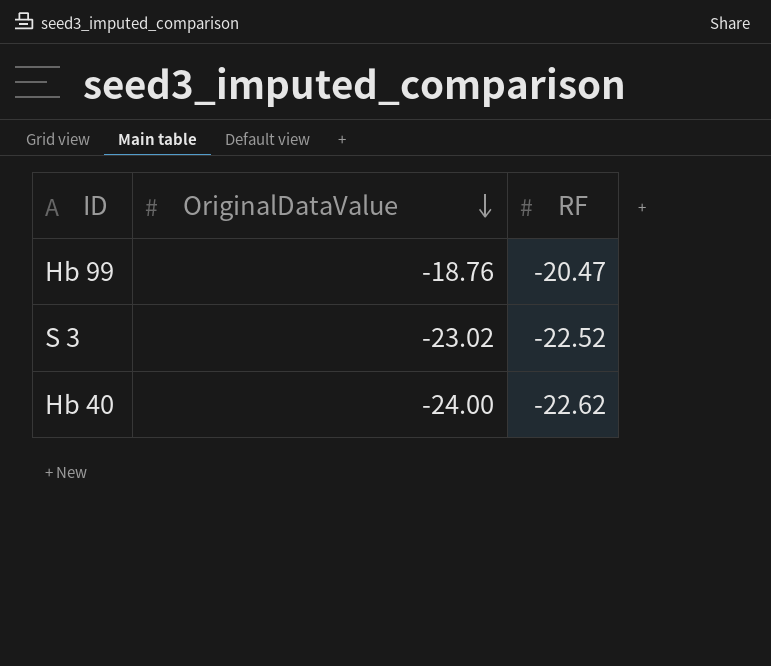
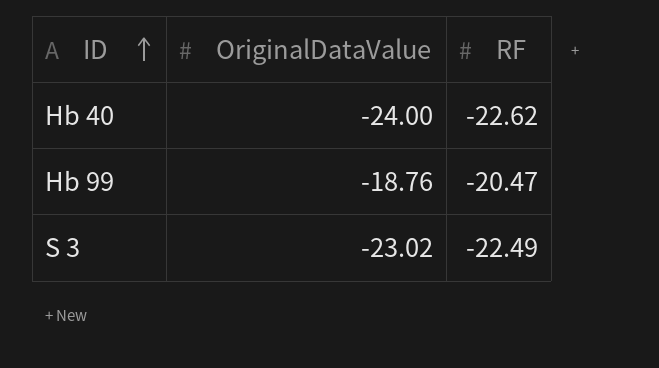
row order: OriginalDataValue descending -> ID ascending
S 3 | RF: -22.52 -> -22.49

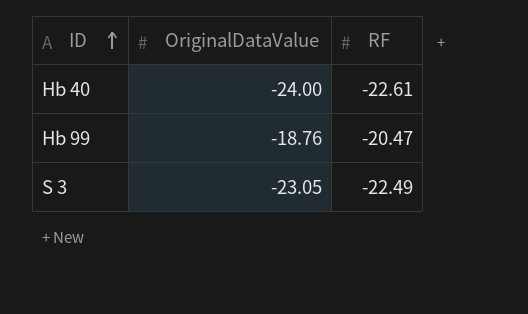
Hb 40 | RF: -22.62 -> -22.61
S 3 | OriginalDataValue: -23.02 -> -23.05

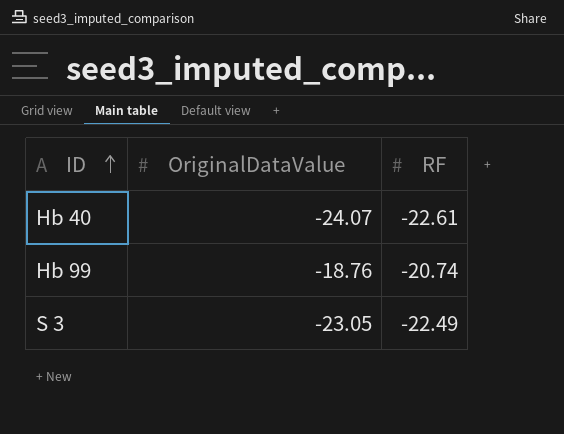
Hb 40 | OriginalDataValue: -24.00 -> -24.07
Hb 99 | RF: -20.47 -> -20.74

